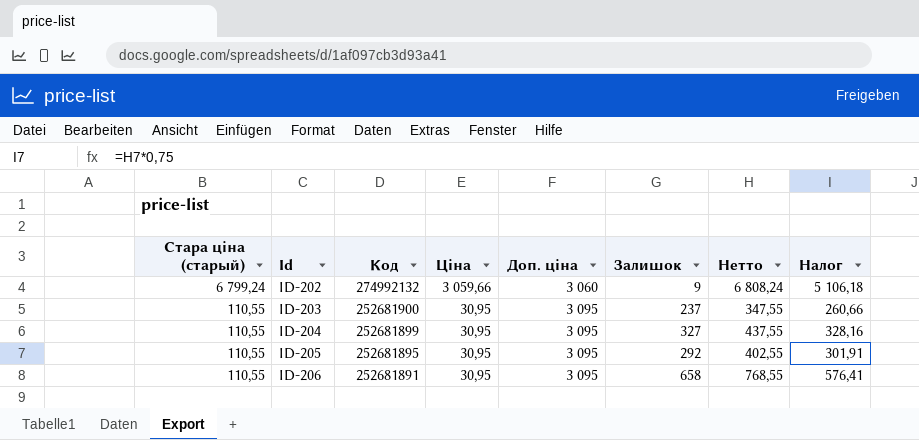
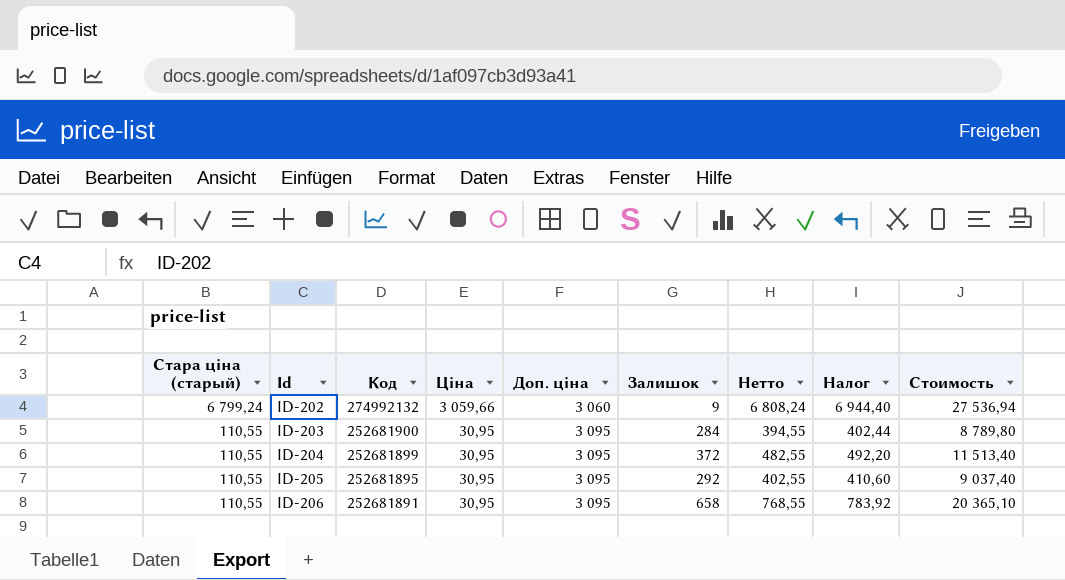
column Налог | formula: [Нетто] * 0,75 -> [Нетто] * 1,02
column Стоимость | formula: none -> [Ціна] * [Залишок]
ID-203 | Залишок: 237 -> 284
ID-203 | Нетто: 347,55 -> 394,55
ID-204 | Залишок: 327 -> 372
ID-204 | Нетто: 437,55 -> 482,55

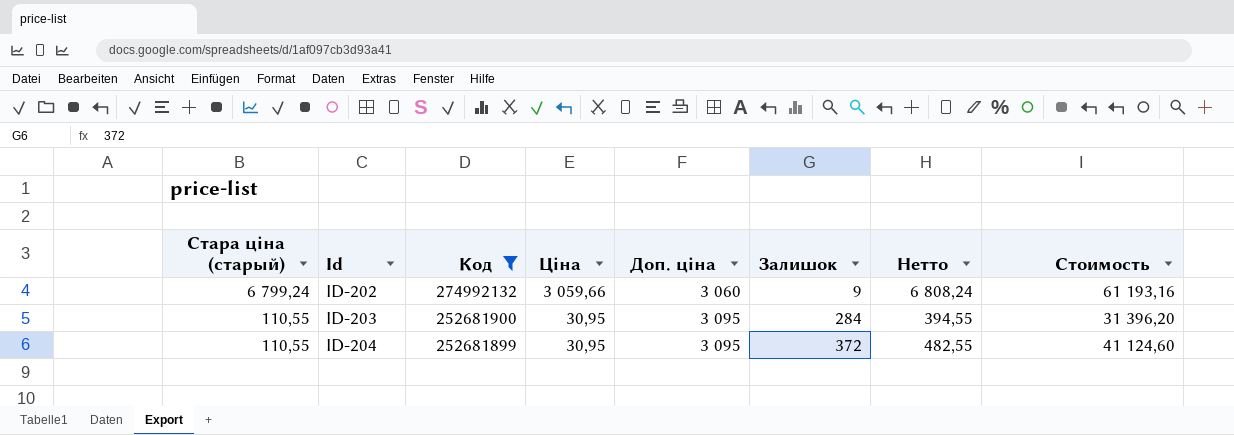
filter: none -> Код >= 252681899
column Налог | formula: [Нетто] * 1,02 -> none
column Стоимость | formula: [Ціна] * [Залишок] -> [Стара ціна (старый)] * [Залишок]

